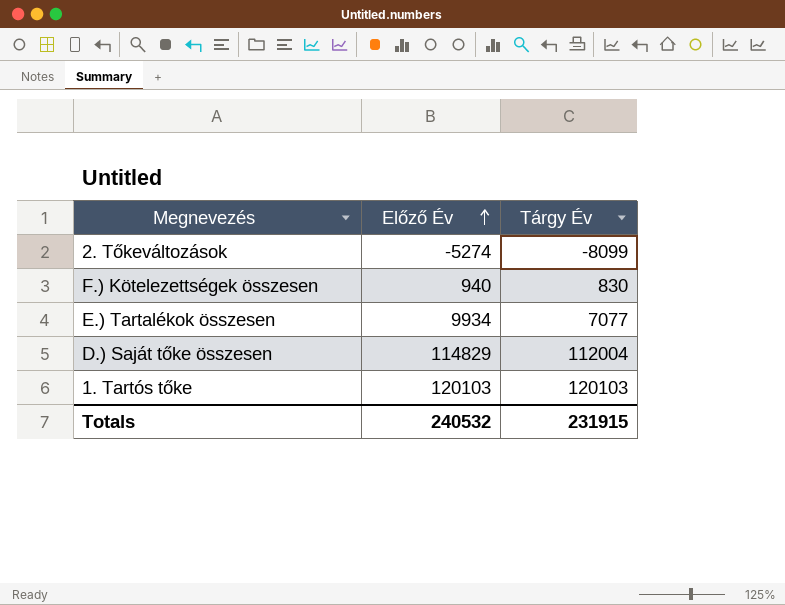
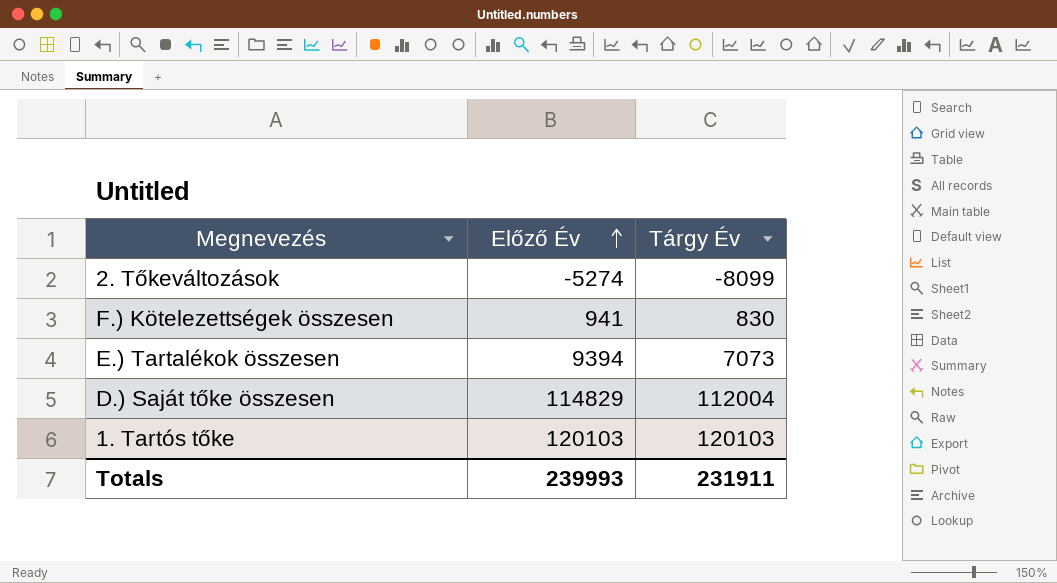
F.) Kötelezettségek összesen | Előző Év: 940 -> 941
E.) Tartalékok összesen | Előző Év: 9934 -> 9394
E.) Tartalékok összesen | Tárgy Év: 7077 -> 7073
Totals | Előző Év: 240532 -> 239993
Totals | Tárgy Év: 231915 -> 231911

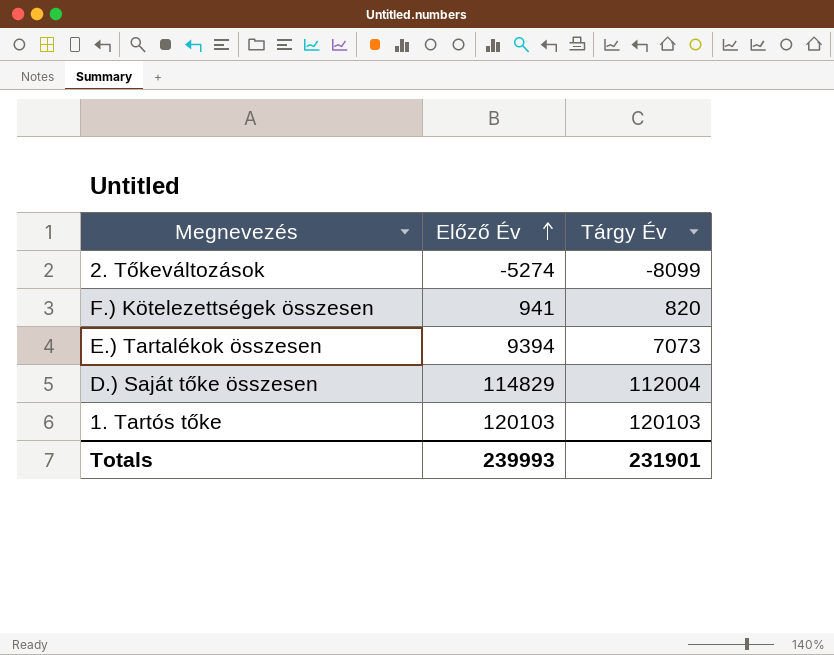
F.) Kötelezettségek összesen | Tárgy Év: 830 -> 820
Totals | Tárgy Év: 231911 -> 231901

